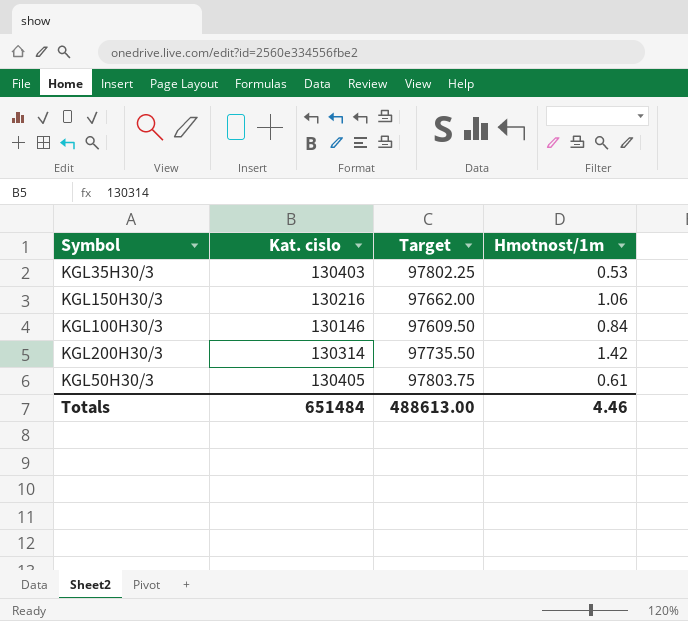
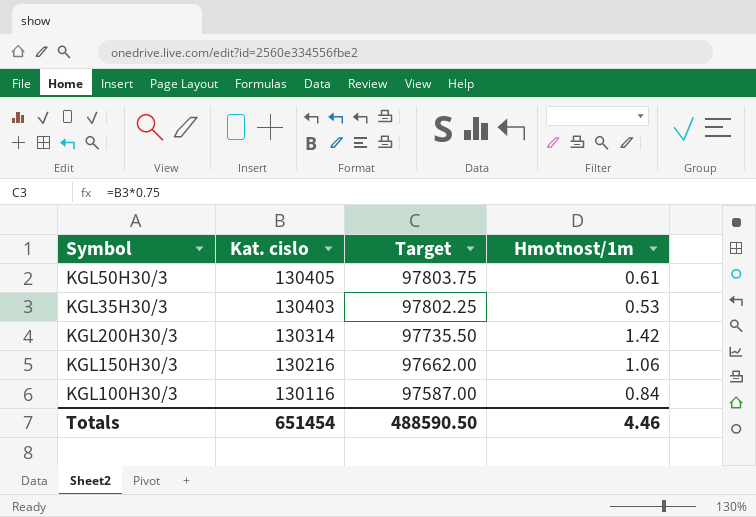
row order: none -> Kat. cislo descending
KGL100H30/3 | Kat. cislo: 130146 -> 130116
KGL100H30/3 | Target: 97609.50 -> 97587.00
Totals | Kat. cislo: 651484 -> 651454
Totals | Target: 488613.00 -> 488590.50

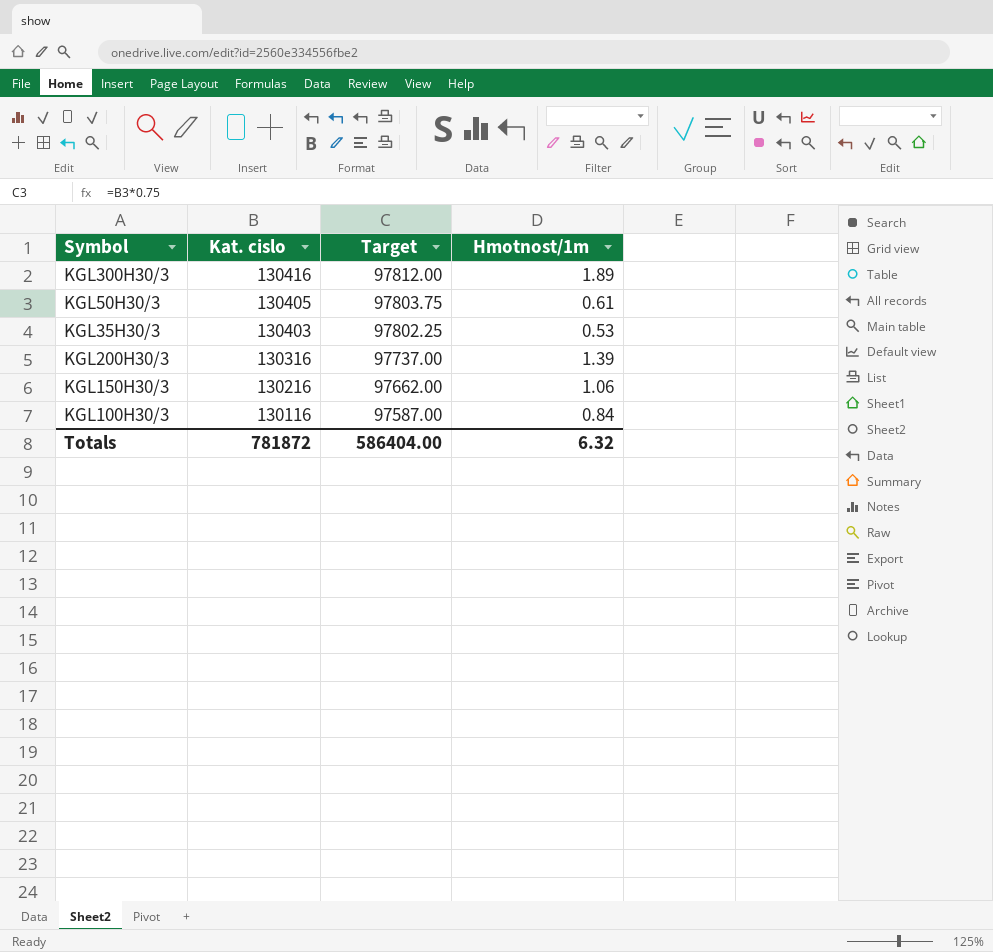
row KGL300H30/3: none -> 130416 | 97812.00 | 1.89
KGL200H30/3 | Kat. cislo: 130314 -> 130316
KGL200H30/3 | Target: 97735.50 -> 97737.00
KGL200H30/3 | Hmotnost/1m: 1.42 -> 1.39
Totals | Kat. cislo: 651454 -> 781872
Totals | Target: 488590.50 -> 586404.00
Totals | Hmotnost/1m: 4.46 -> 6.32

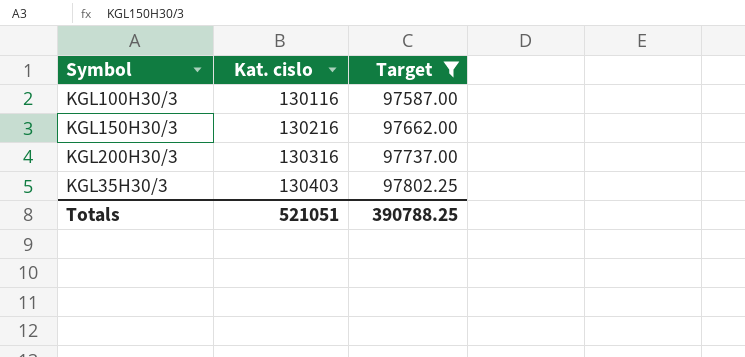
filter: none -> Target <= 97802.25
row order: Kat. cislo descending -> Kat. cislo ascending
column Hmotnost/1m | position: 4 -> none
Totals | Kat. cislo: 781872 -> 521051
Totals | Target: 586404.00 -> 390788.25

